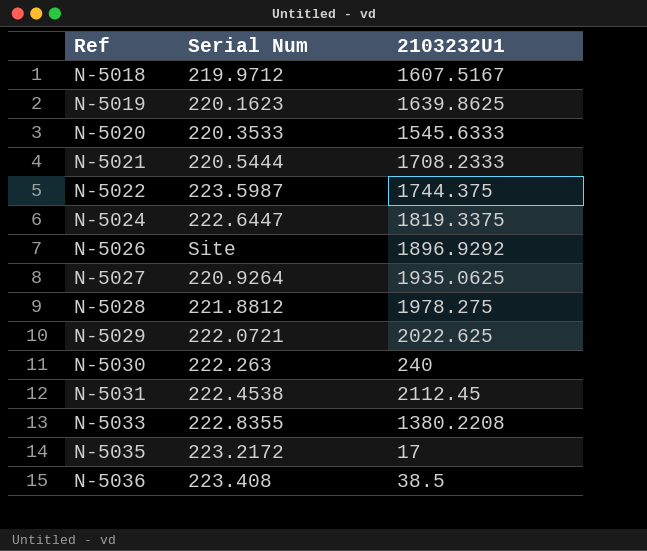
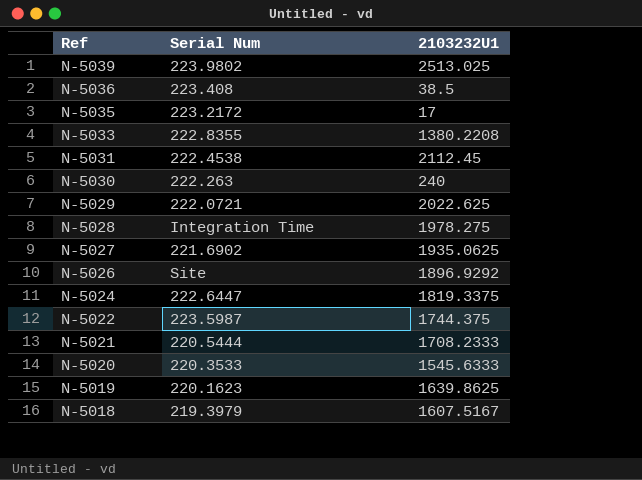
row order: Ref ascending -> Ref descending
row N-5039: none -> 223.9802 | 2513.025
N-5028 | Serial Num: 221.8812 -> Integration Time
N-5027 | Serial Num: 220.9264 -> 221.6902
N-5018 | Serial Num: 219.9712 -> 219.3979

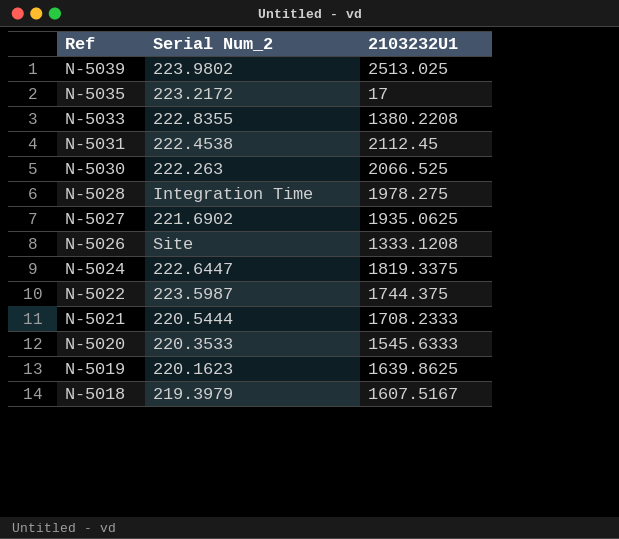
column name: Serial Num -> Serial Num_2
row N-5036: 223.408 | 38.5 -> none
row N-5029: 222.0721 | 2022.625 -> none
N-5030 | 2103232U1: 240 -> 2066.525
N-5026 | 2103232U1: 1896.9292 -> 1333.1208

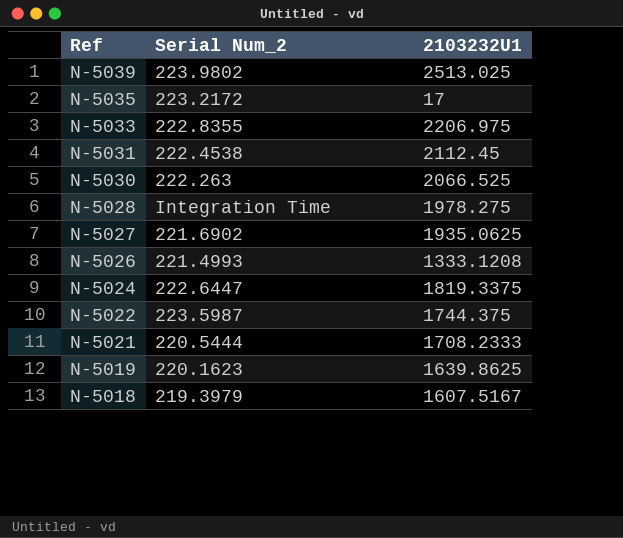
row N-5020: 220.3533 | 1545.6333 -> none
N-5033 | 2103232U1: 1380.2208 -> 2206.975
N-5026 | Serial Num_2: Site -> 221.4993

